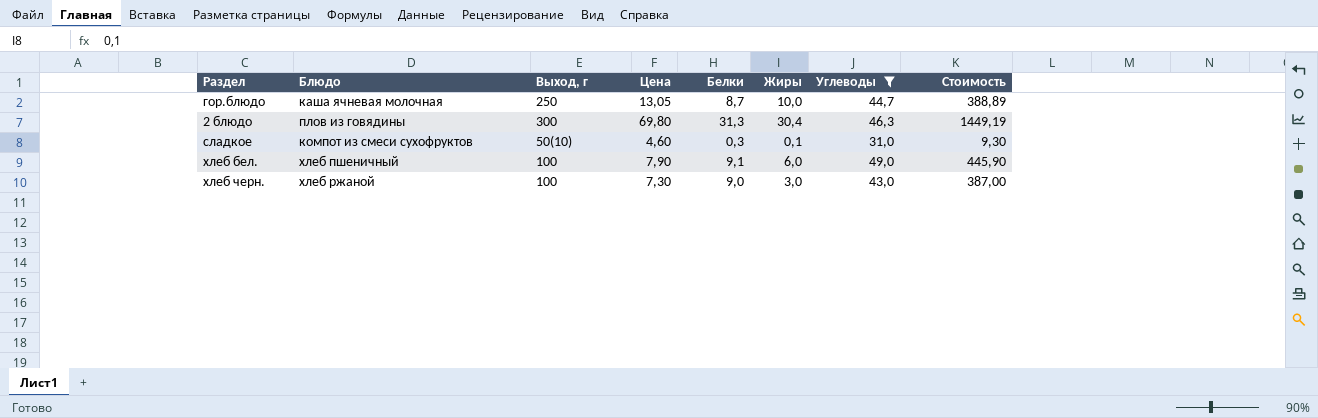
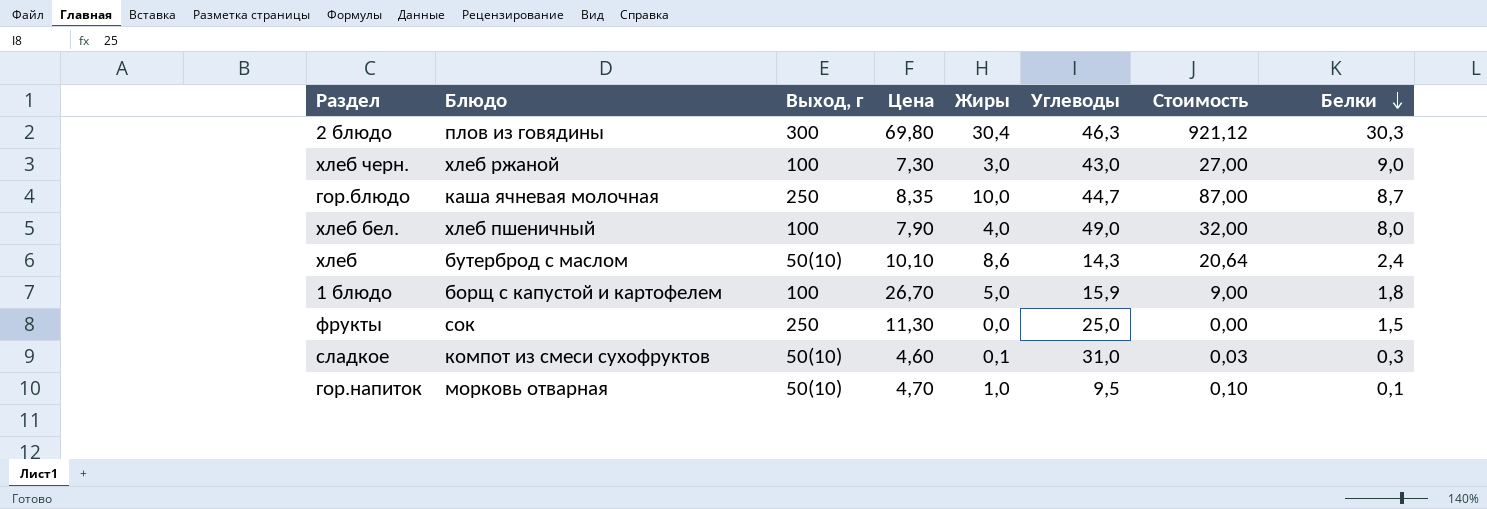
filter: Углеводы >= 31,0 -> none
row order: none -> Белки descending
column Стоимость | formula: [Белки] * [Углеводы] -> [Жиры] * [Белки]
column Белки | position: 5 -> 8
2 блюдо | Белки: 31,3 -> 30,3
гор.блюдо | Цена: 13,05 -> 8,35
хлеб бел. | Жиры: 6,0 -> 4,0
хлеб бел. | Белки: 9,1 -> 8,0

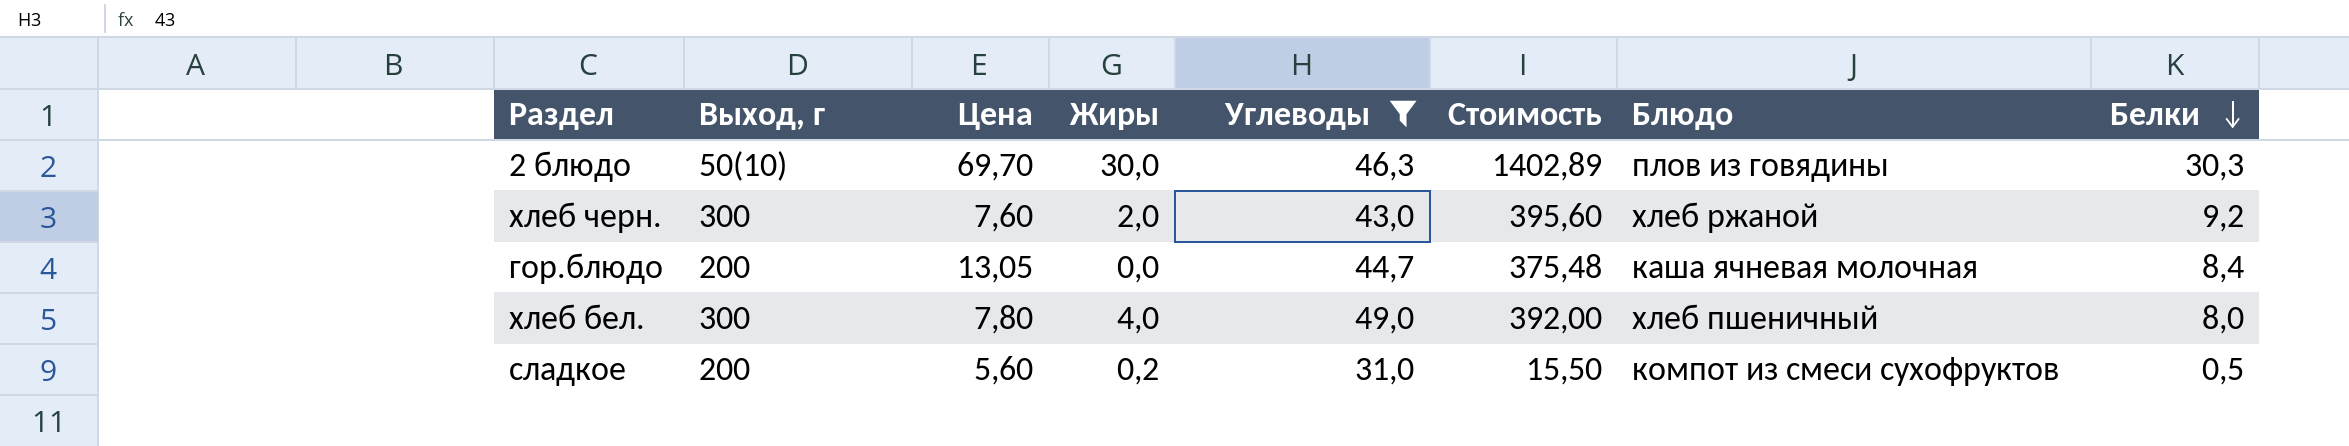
filter: none -> Углеводы >= 31,0
column Стоимость | formula: [Жиры] * [Белки] -> [Углеводы] * [Белки]
column Блюдо | position: 2 -> 7
2 блюдо | Выход, г: 300 -> 50(10)
2 блюдо | Цена: 69,80 -> 69,70
2 блюдо | Жиры: 30,4 -> 30,0
хлеб черн. | Выход, г: 100 -> 300
хлеб черн. | Цена: 7,30 -> 7,60
хлеб черн. | Жиры: 3,0 -> 2,0
хлеб черн. | Белки: 9,0 -> 9,2
гор.блюдо | Выход, г: 250 -> 200
гор.блюдо | Цена: 8,35 -> 13,05
гор.блюдо | Жиры: 10,0 -> 0,0
гор.блюдо | Белки: 8,7 -> 8,4
хлеб бел. | Выход, г: 100 -> 300
хлеб бел. | Цена: 7,90 -> 7,80
сладкое | Выход, г: 50(10) -> 200
сладкое | Цена: 4,60 -> 5,60
сладкое | Жиры: 0,1 -> 0,2
сладкое | Белки: 0,3 -> 0,5

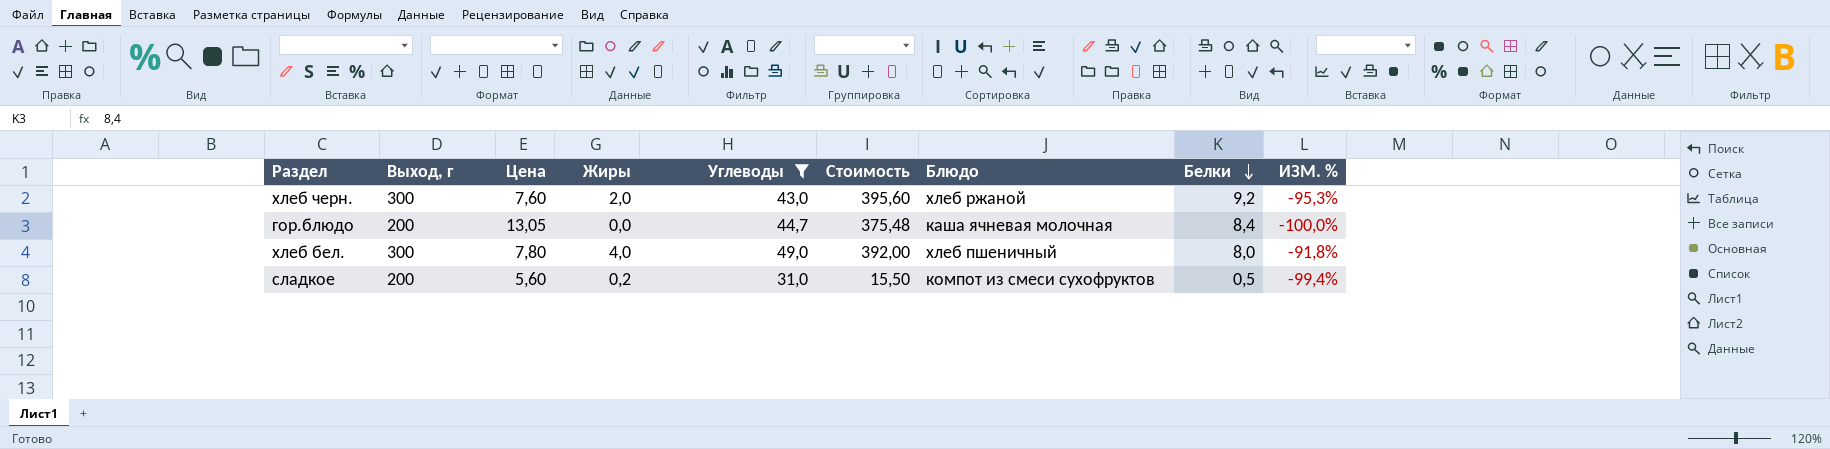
column ИЗМ. % | formula: none -> ([Жиры] - [Углеводы]) / [Углеводы]
row 2 блюдо: 50(10) | 69,70 | 30,0 | 46,3 | 1402,89 | плов из говядины | 30,3 -> none

